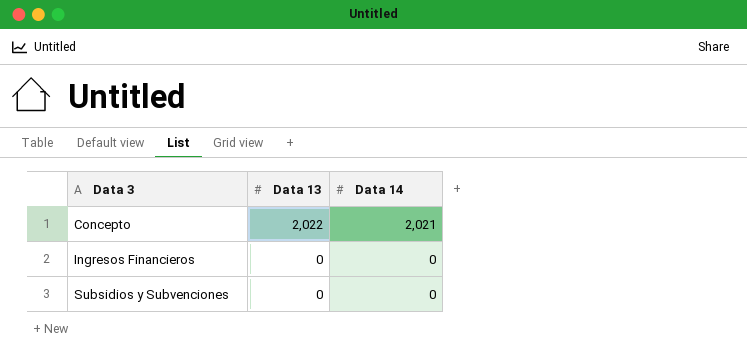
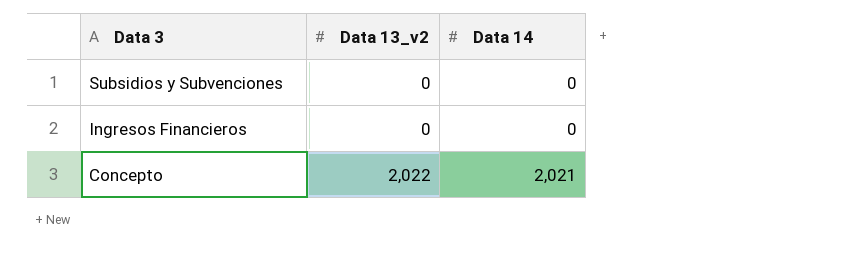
row order: Data 3 ascending -> Data 3 descending
column name: Data 13 -> Data 13_v2

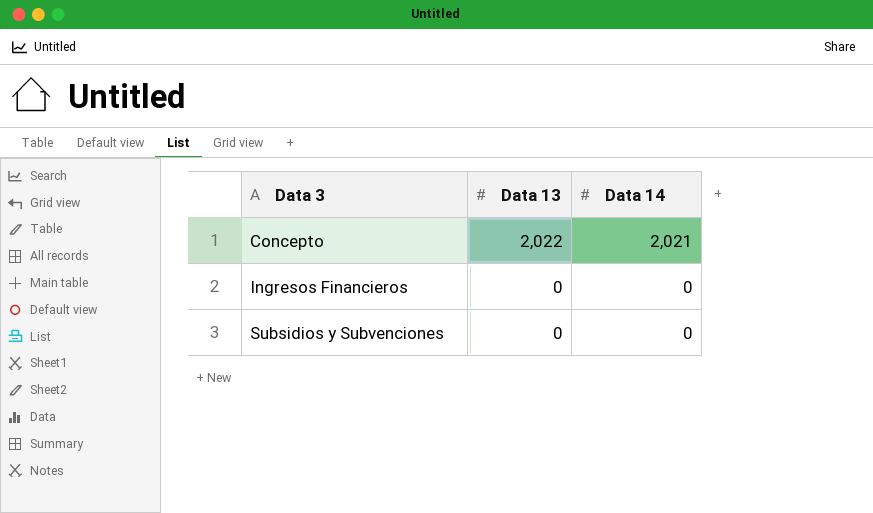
row order: Data 3 descending -> Data 3 ascending
column name: Data 13_v2 -> Data 13

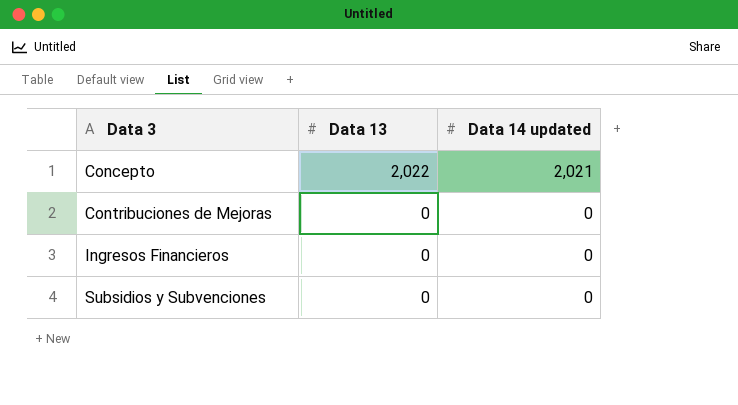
column name: Data 14 -> Data 14 updated
row Contribuciones de Mejoras: none -> 0 | 0

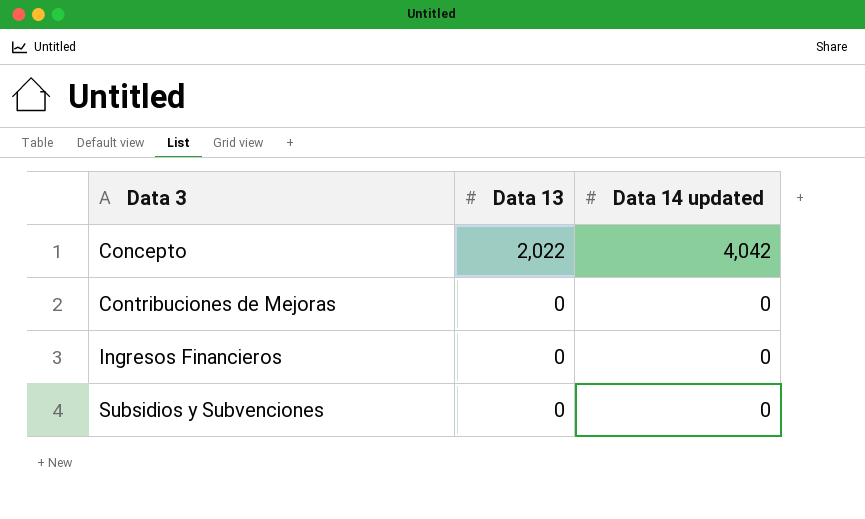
Concepto | Data 14 updated: 2,021 -> 4,042

